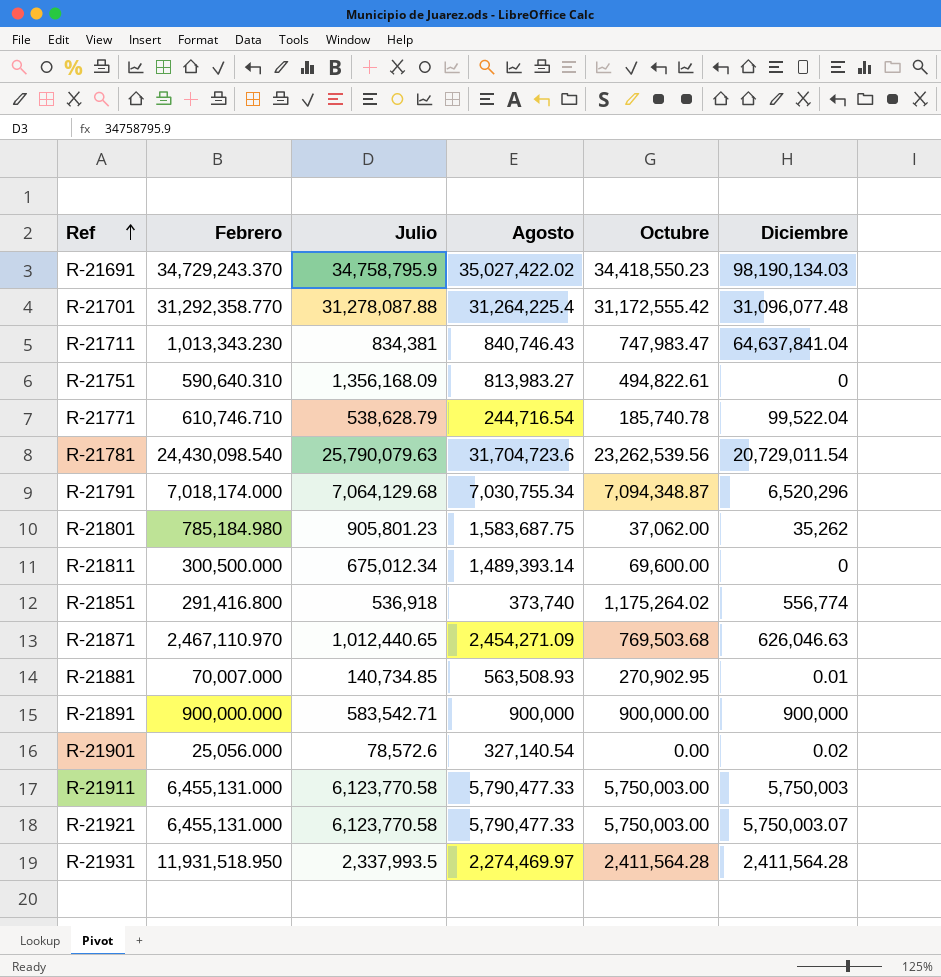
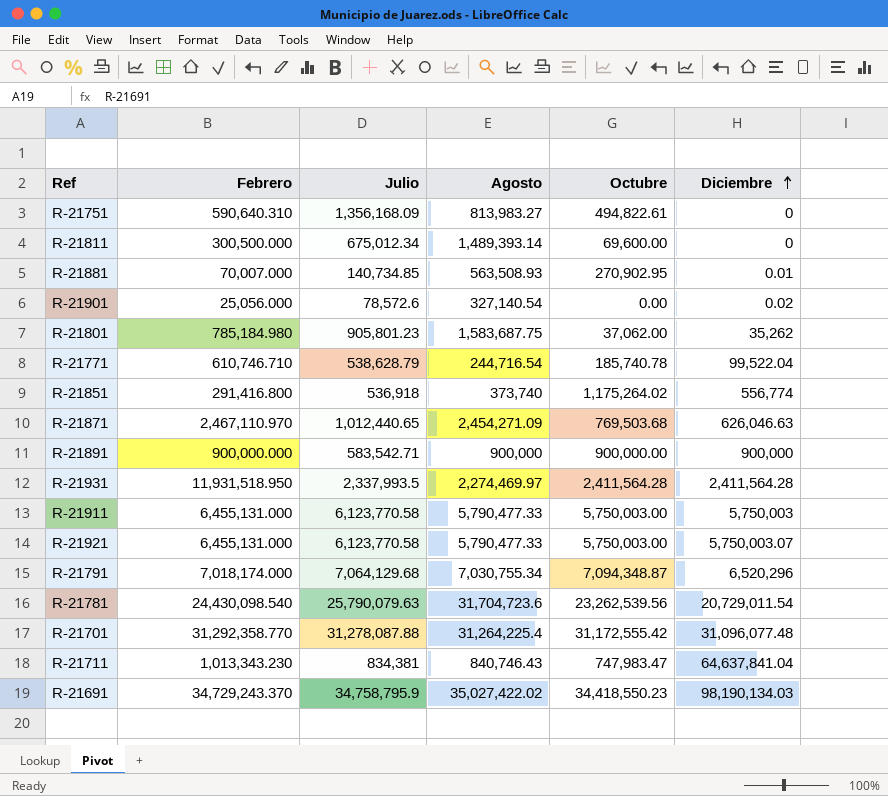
row order: Ref ascending -> Diciembre ascending

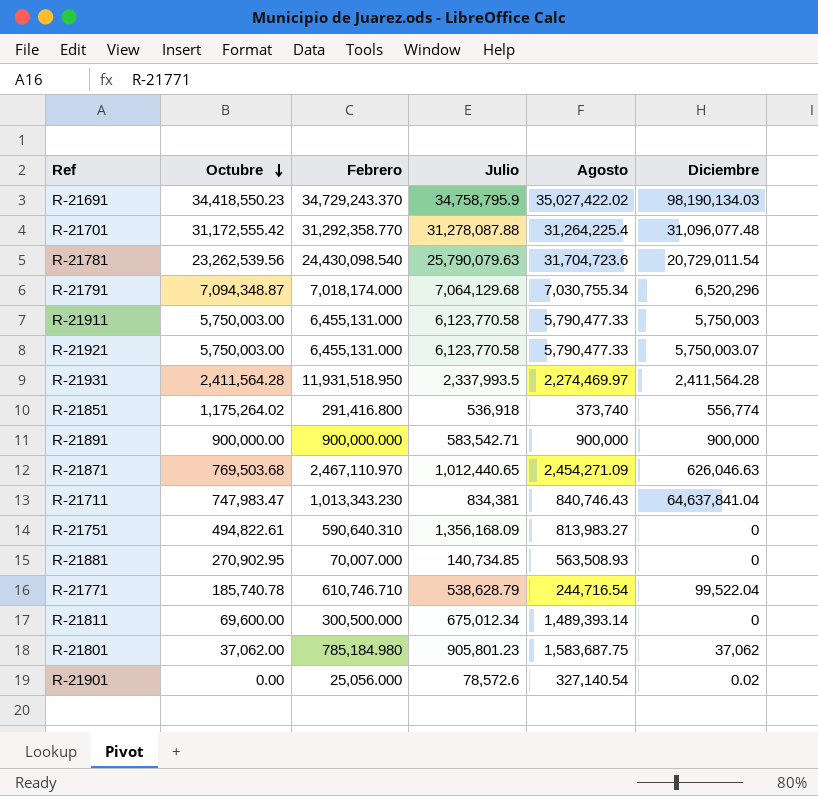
row order: Diciembre ascending -> Octubre descending
column Octubre | position: 5 -> 2
R-21881 | Diciembre: 0.01 -> 0
R-21801 | Diciembre: 35,262 -> 37,062

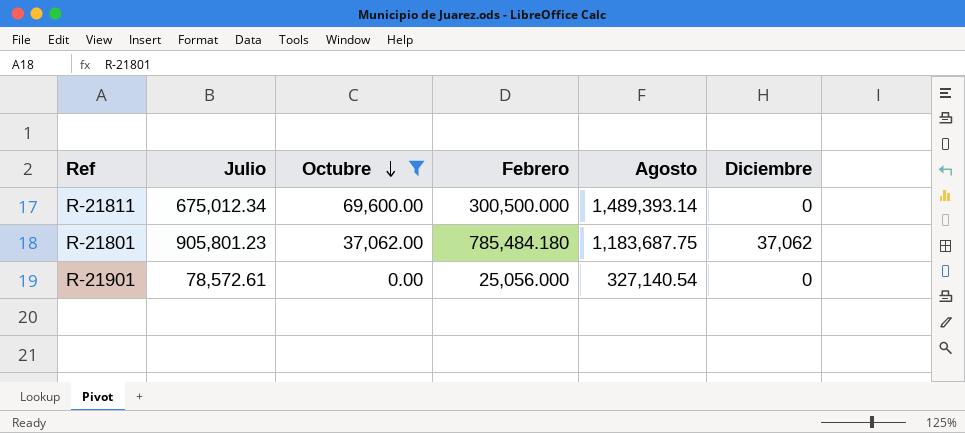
filter: none -> Octubre <= 69,600.00
column Julio | position: 4 -> 2
R-21801 | Febrero: 785,184.980 -> 785,484.180
R-21801 | Agosto: 1,583,687.75 -> 1,183,687.75
R-21901 | Julio: 78,572.6 -> 78,572.61
R-21901 | Diciembre: 0.02 -> 0

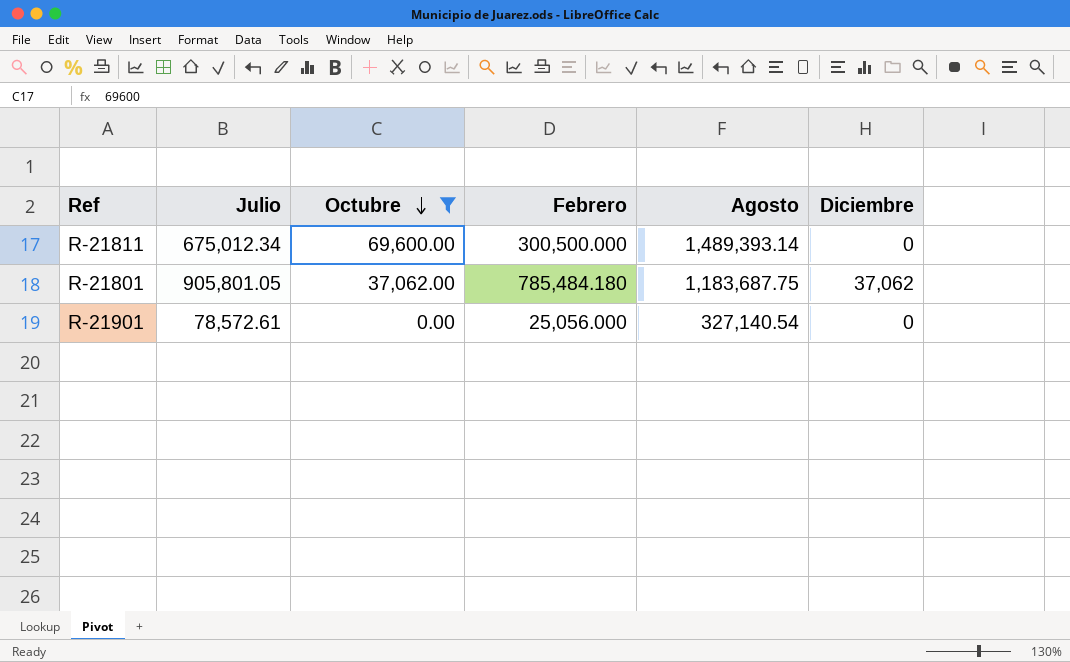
R-21801 | Julio: 905,801.23 -> 905,801.05

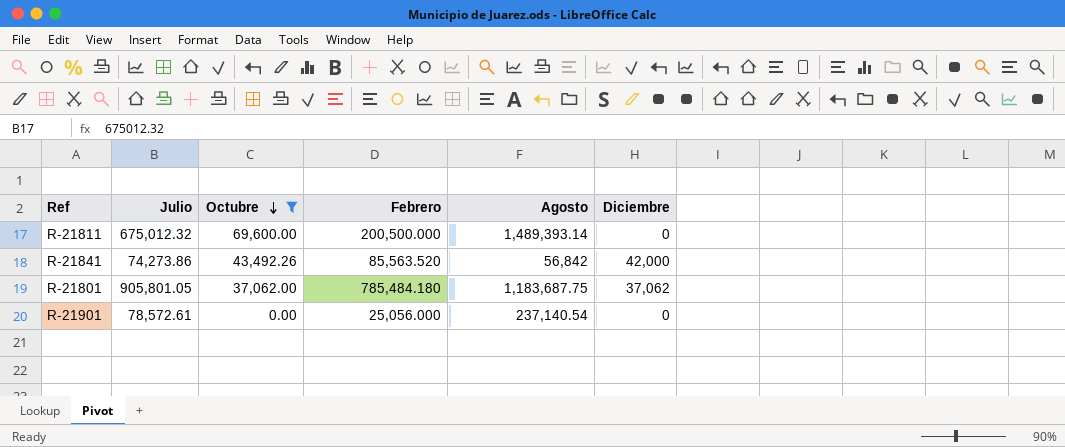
R-21811 | Julio: 675,012.34 -> 675,012.32
R-21811 | Febrero: 300,500.000 -> 200,500.000
row R-21841: none -> 74,273.86 | 43,492.26 | 85,563.520 | 56,842 | 42,000
R-21901 | Agosto: 327,140.54 -> 237,140.54

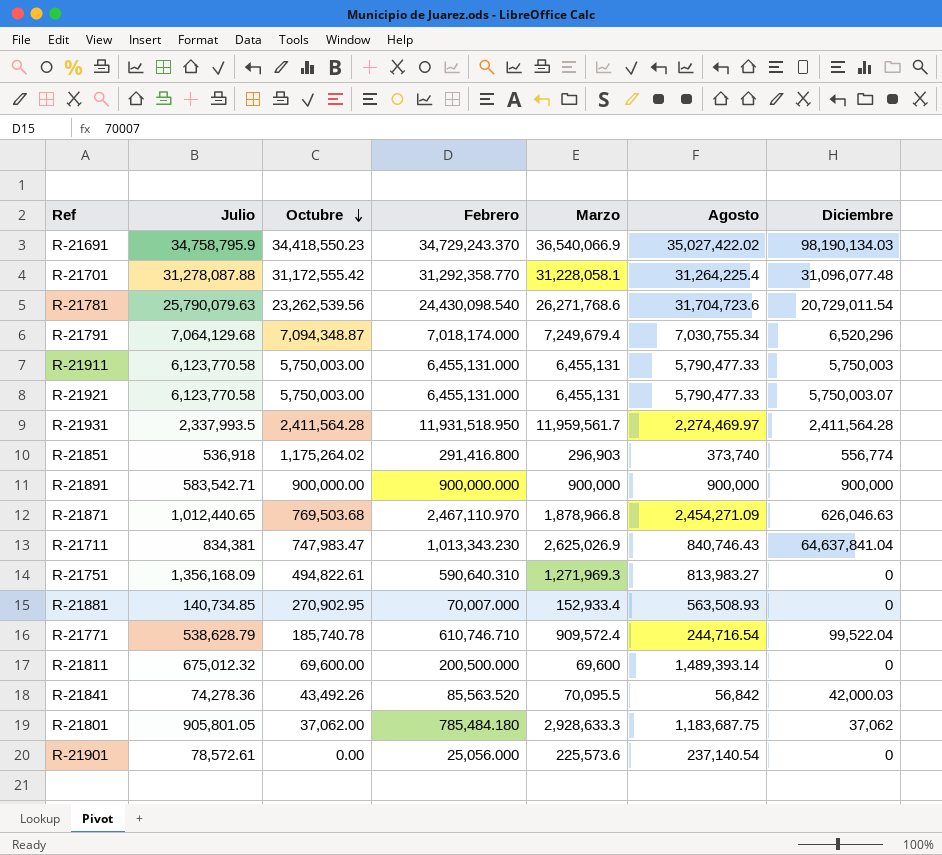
filter: Octubre <= 69,600.00 -> none
column Marzo | position: none -> 5
R-21841 | Julio: 74,273.86 -> 74,278.36
R-21841 | Diciembre: 42,000 -> 42,000.03

